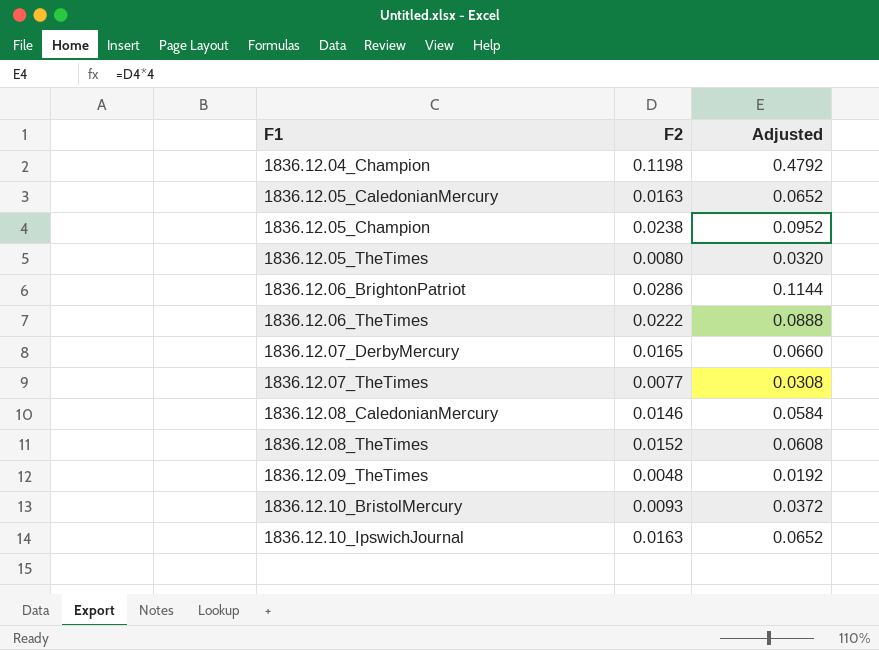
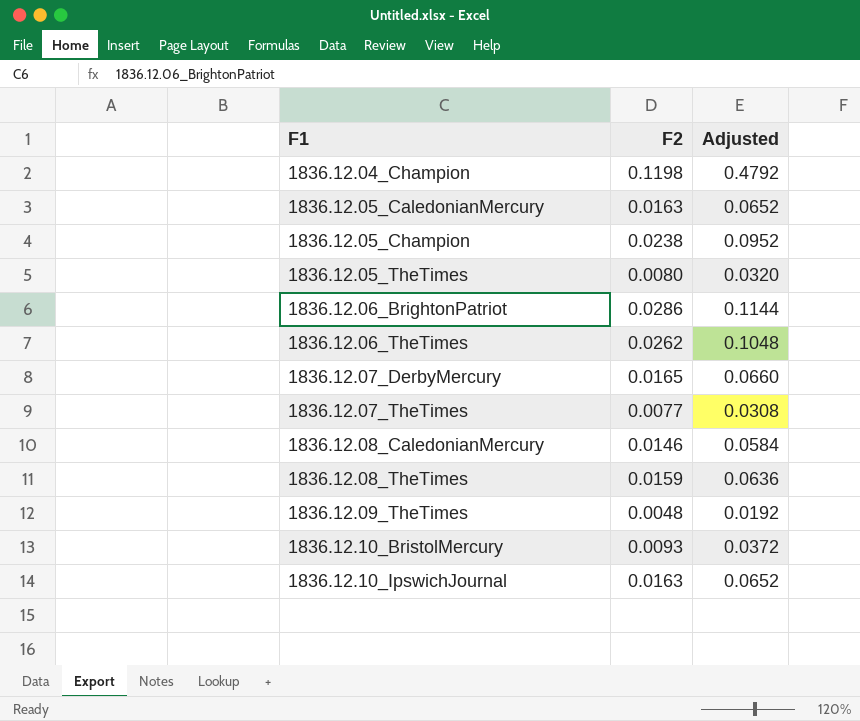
1836.12.06_TheTimes | F2: 0.0222 -> 0.0262
1836.12.06_TheTimes | Adjusted: 0.0888 -> 0.1048
1836.12.08_TheTimes | F2: 0.0152 -> 0.0159
1836.12.08_TheTimes | Adjusted: 0.0608 -> 0.0636

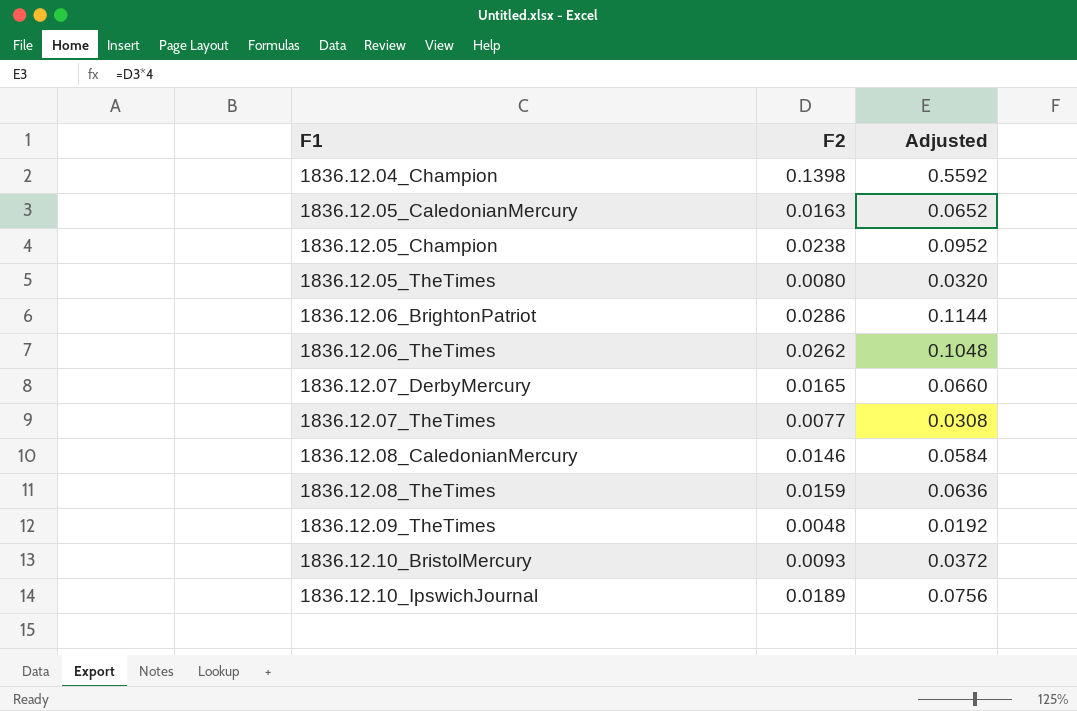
1836.12.04_Champion | F2: 0.1198 -> 0.1398
1836.12.04_Champion | Adjusted: 0.4792 -> 0.5592
1836.12.10_IpswichJournal | F2: 0.0163 -> 0.0189
1836.12.10_IpswichJournal | Adjusted: 0.0652 -> 0.0756

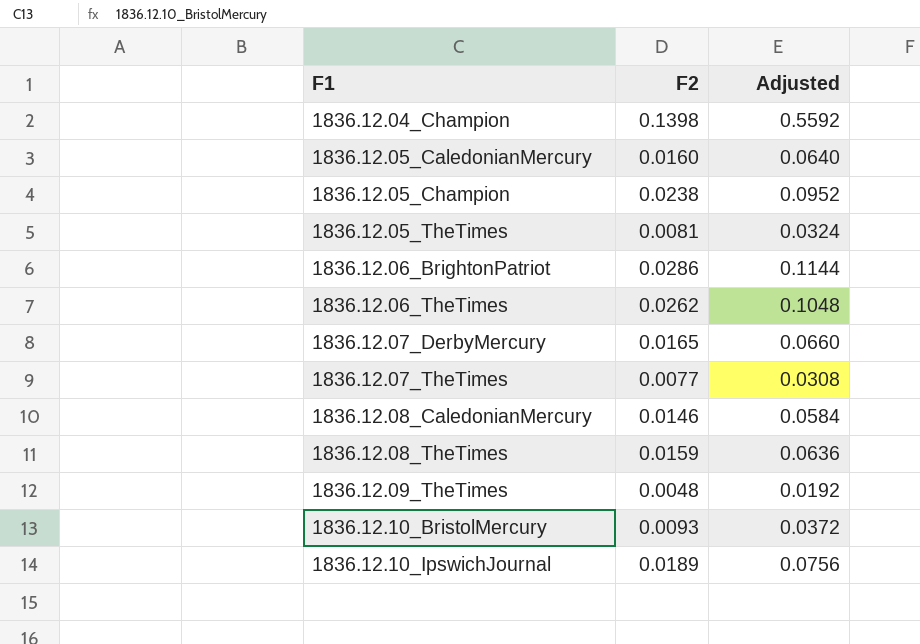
1836.12.05_CaledonianMercury | F2: 0.0163 -> 0.0160
1836.12.05_CaledonianMercury | Adjusted: 0.0652 -> 0.0640
1836.12.05_TheTimes | F2: 0.0080 -> 0.0081
1836.12.05_TheTimes | Adjusted: 0.0320 -> 0.0324

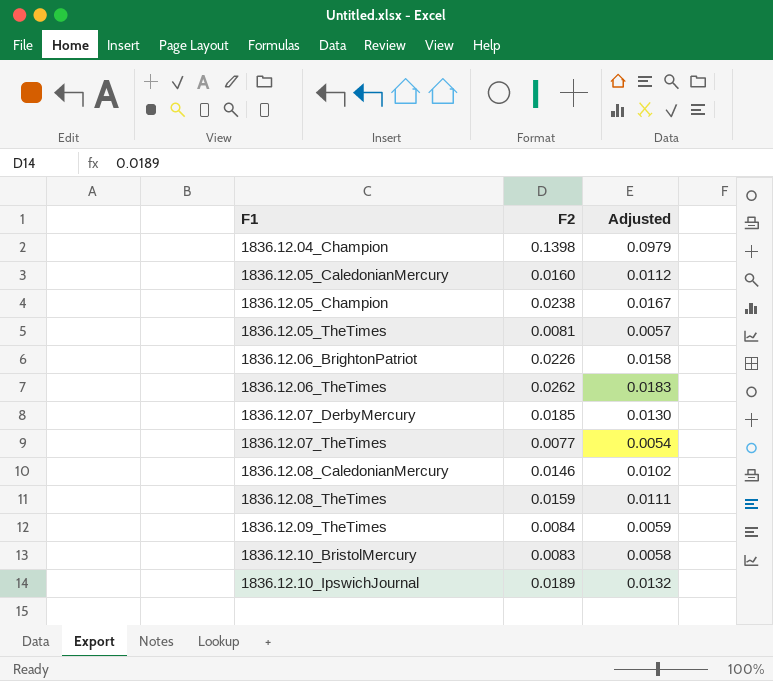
column Adjusted | formula: [F2] * 4 -> [F2] * 0.7
1836.12.06_BrightonPatriot | F2: 0.0286 -> 0.0226
1836.12.07_DerbyMercury | F2: 0.0165 -> 0.0185
1836.12.09_TheTimes | F2: 0.0048 -> 0.0084
1836.12.10_BristolMercury | F2: 0.0093 -> 0.0083

